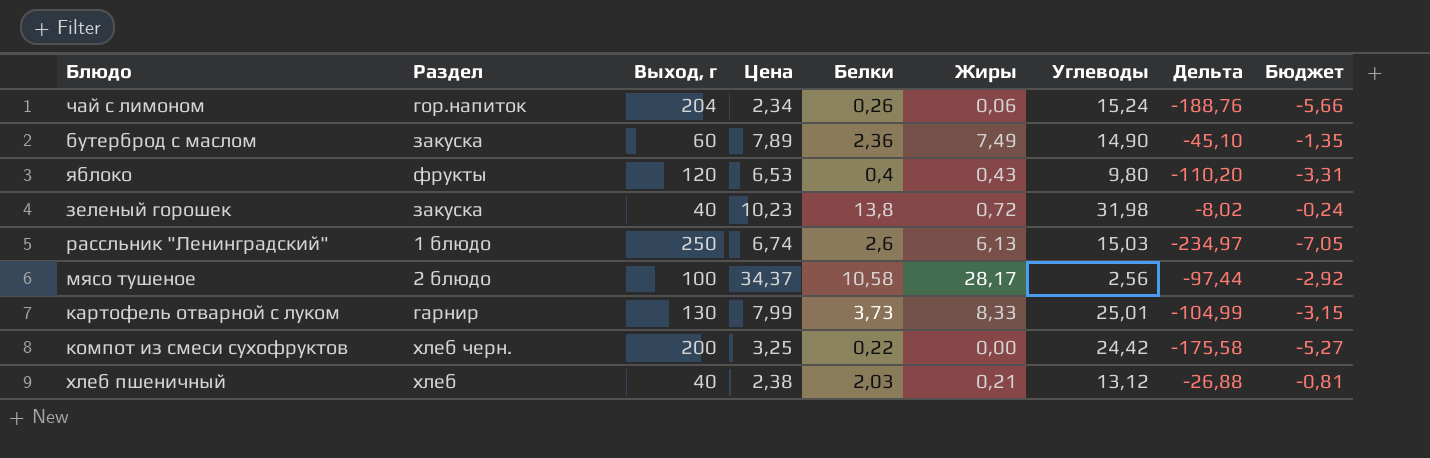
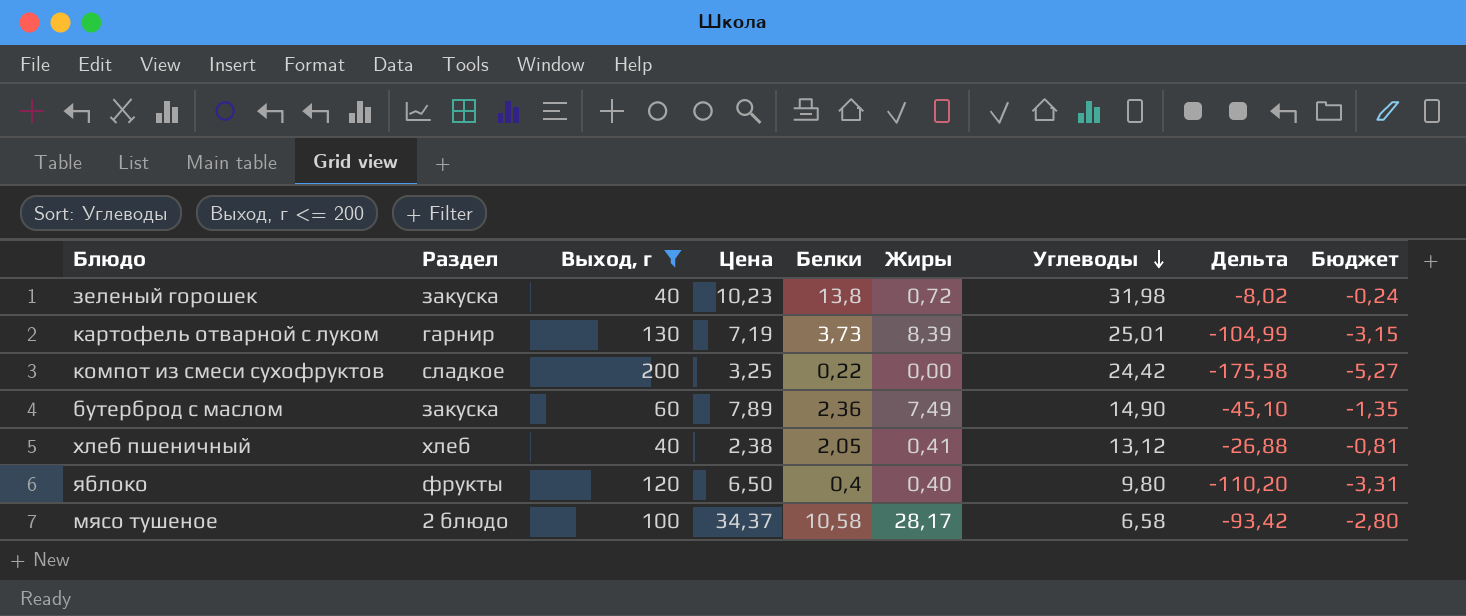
filter: none -> Выход, г <= 200
row order: none -> Углеводы descending
картофель отварной с луком | Цена: 7,99 -> 7,19
картофель отварной с луком | Жиры: 8,33 -> 8,39
компот из смеси сухофруктов | Раздел: хлеб черн. -> сладкое
хлеб пшеничный | Белки: 2,03 -> 2,05
хлеб пшеничный | Жиры: 0,21 -> 0,41
яблоко | Цена: 6,53 -> 6,50
яблоко | Жиры: 0,43 -> 0,40
мясо тушеное | Углеводы: 2,56 -> 6,58
мясо тушеное | Дельта: -97,44 -> -93,42
мясо тушеное | Бюджет: -2,92 -> -2,80

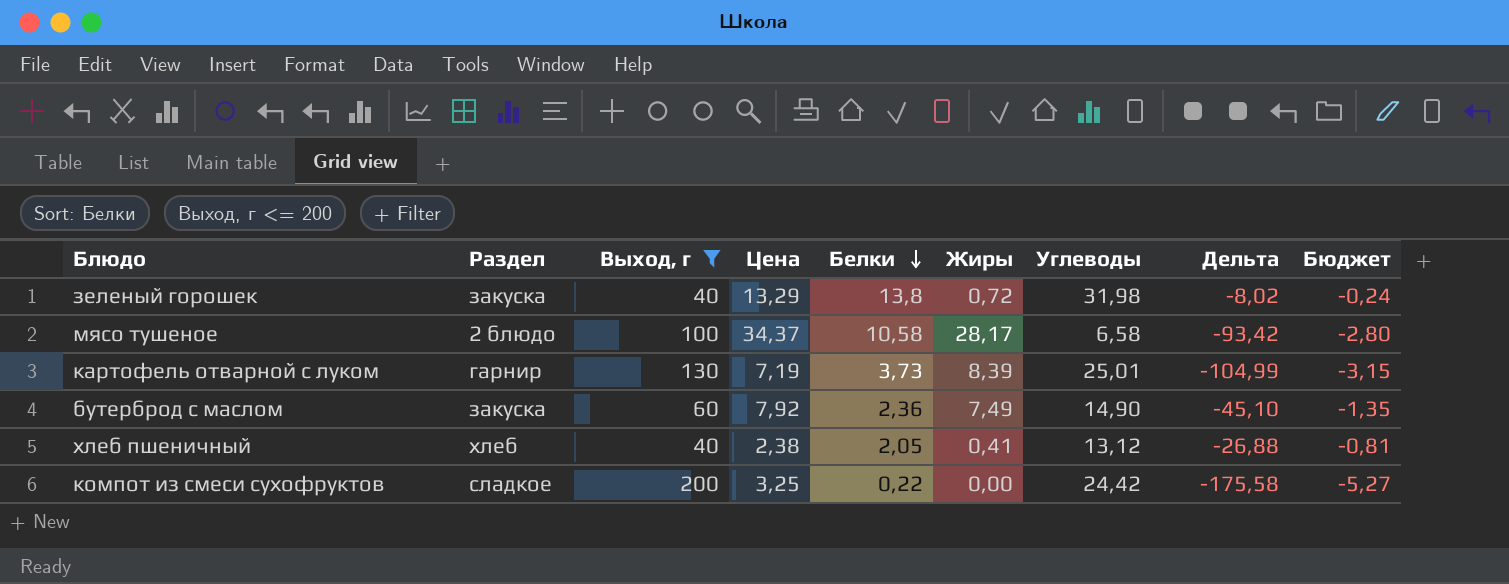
row order: Углеводы descending -> Белки descending
row яблоко: фрукты | 120 | 6,50 | 0,4 | 0,40 | 9,80 | -110,20 | -3,31 -> none
зеленый горошек | Цена: 10,23 -> 13,29
бутерброд с маслом | Цена: 7,89 -> 7,92

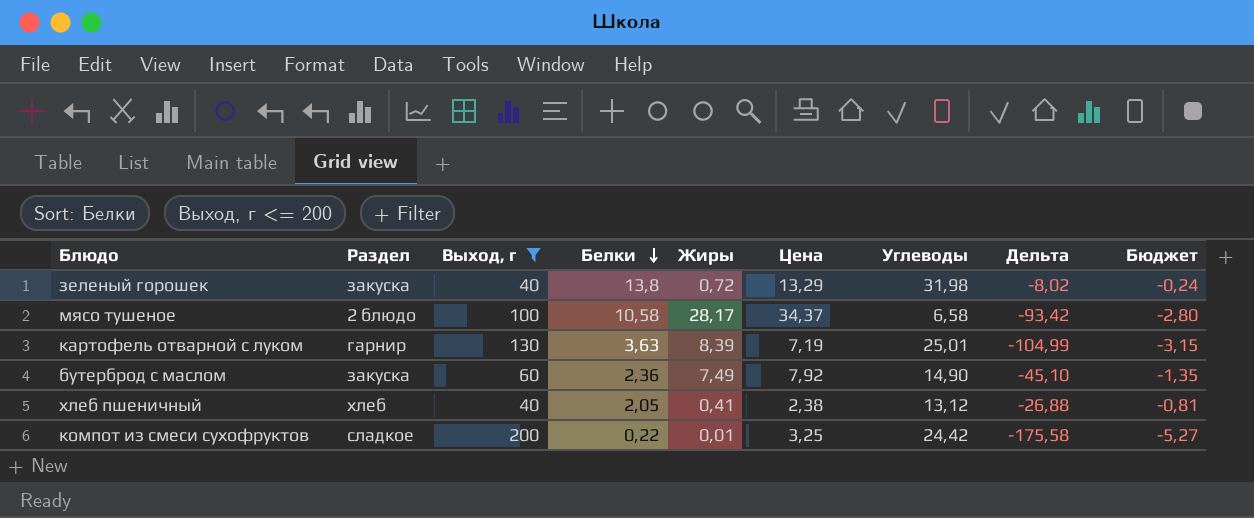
column Цена | position: 4 -> 6
картофель отварной с луком | Белки: 3,73 -> 3,63
компот из смеси сухофруктов | Жиры: 0,00 -> 0,01

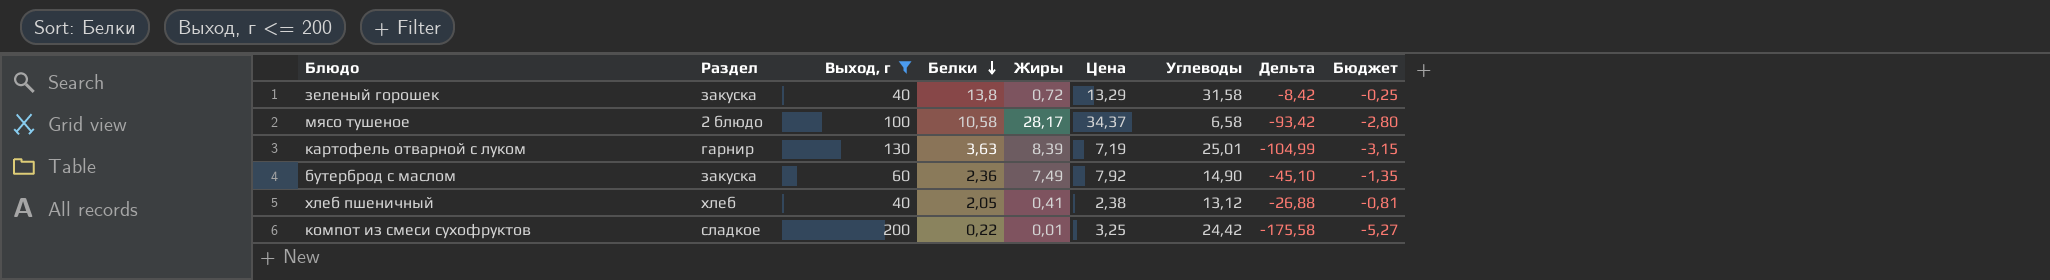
зеленый горошек | Углеводы: 31,98 -> 31,58
зеленый горошек | Дельта: -8,02 -> -8,42
зеленый горошек | Бюджет: -0,24 -> -0,25

